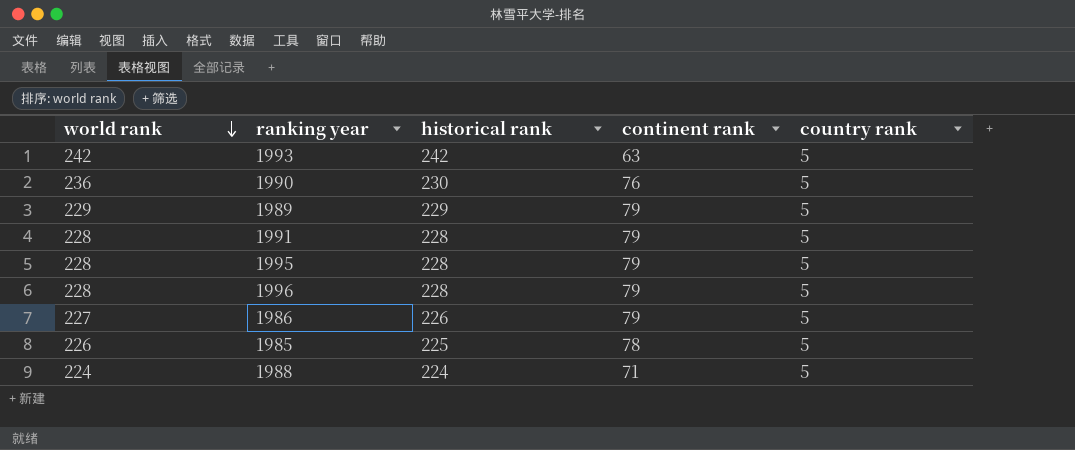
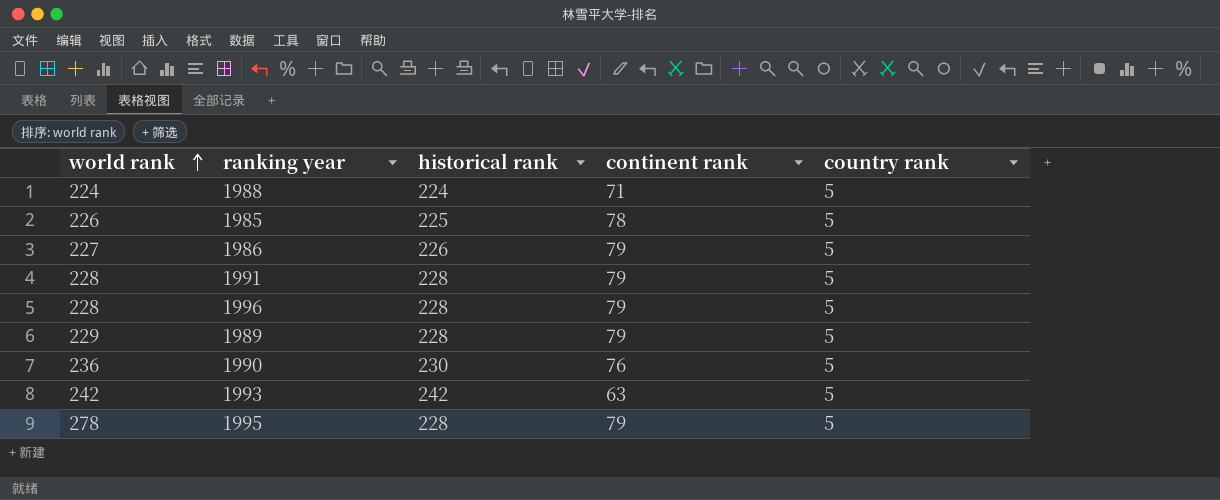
row order: world rank descending -> world rank ascending
1989 | historical rank: 229 -> 228
1995 | world rank: 228 -> 278

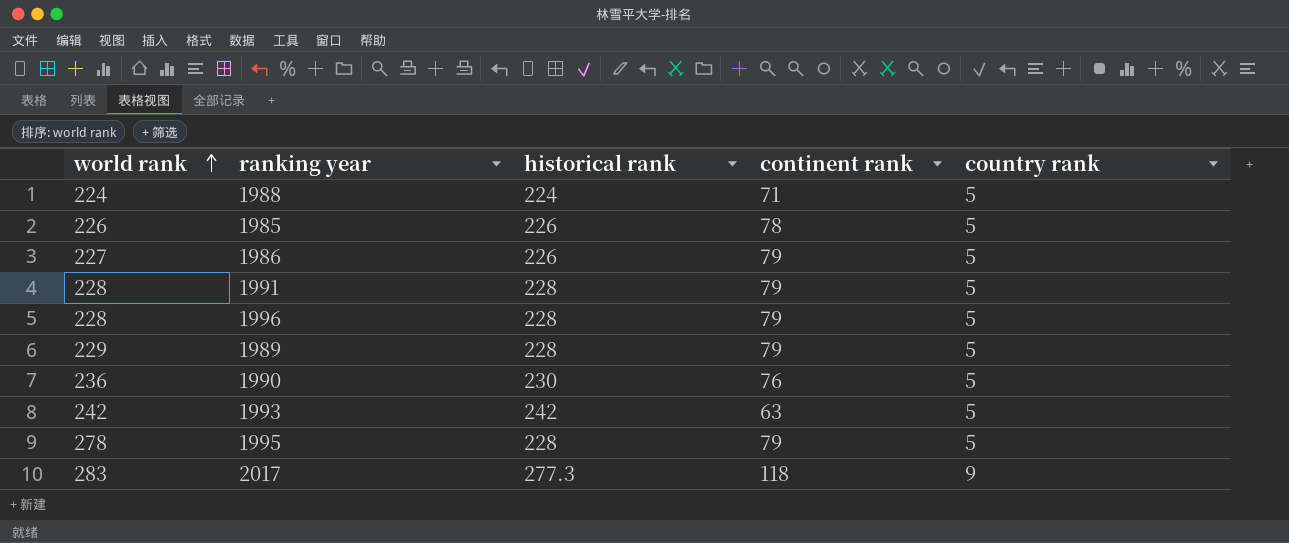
1985 | historical rank: 225 -> 226
row 2017: none -> 283 | 277.3 | 118 | 9

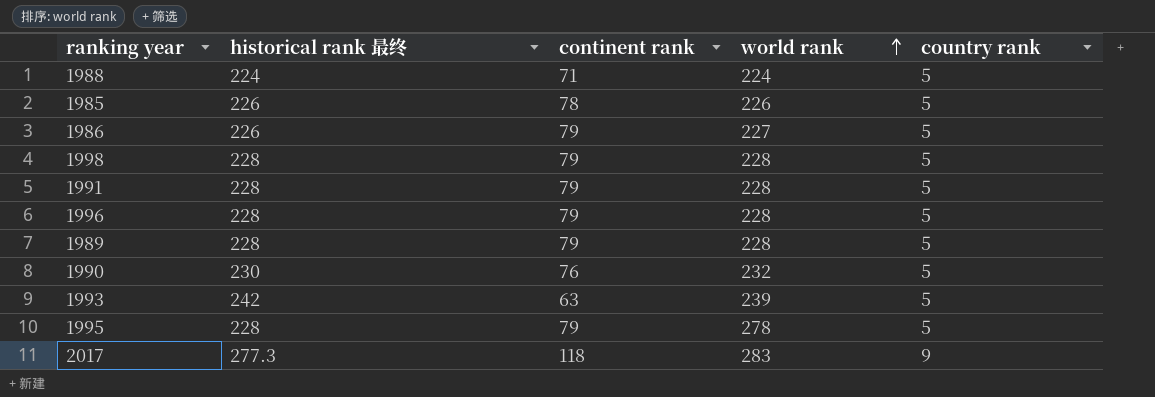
column name: historical rank -> historical rank 最终
column world rank | position: 1 -> 4
row 1998: none -> 228 | 79 | 228 | 5
1989 | world rank: 229 -> 228
1990 | world rank: 236 -> 232
1993 | world rank: 242 -> 239

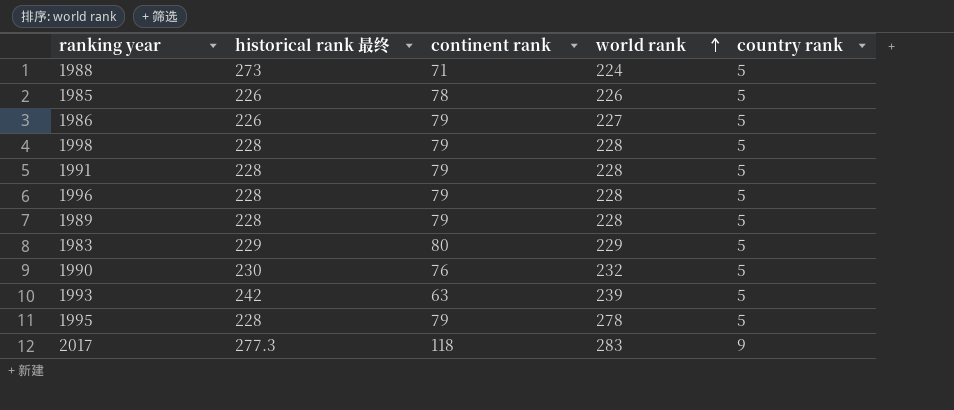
1988 | historical rank 最终: 224 -> 273
row 1983: none -> 229 | 80 | 229 | 5

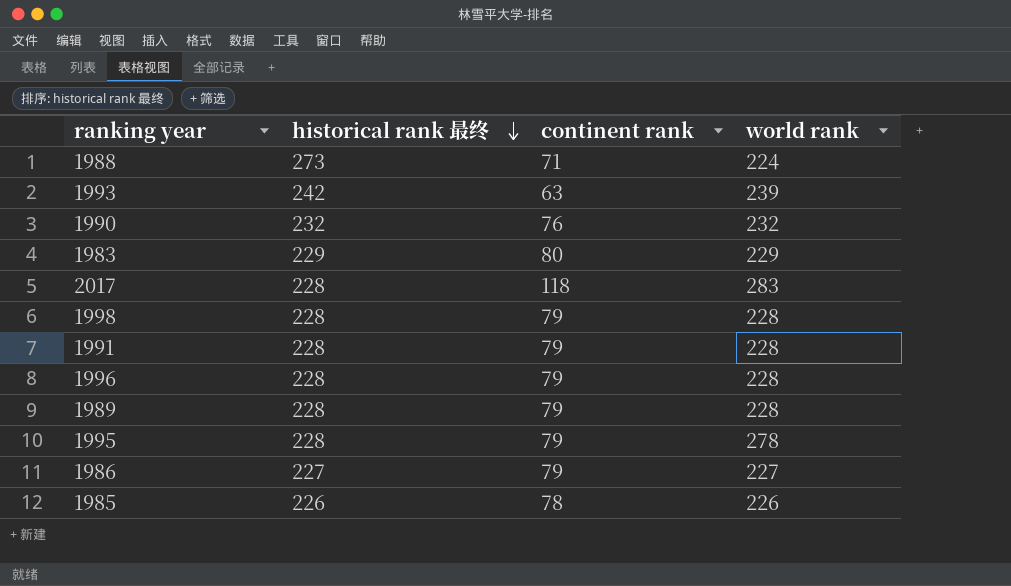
row order: world rank ascending -> historical rank 最终 descending
column country rank | position: 5 -> none
1990 | historical rank 最终: 230 -> 232
2017 | historical rank 最终: 277.3 -> 228
1986 | historical rank 最终: 226 -> 227

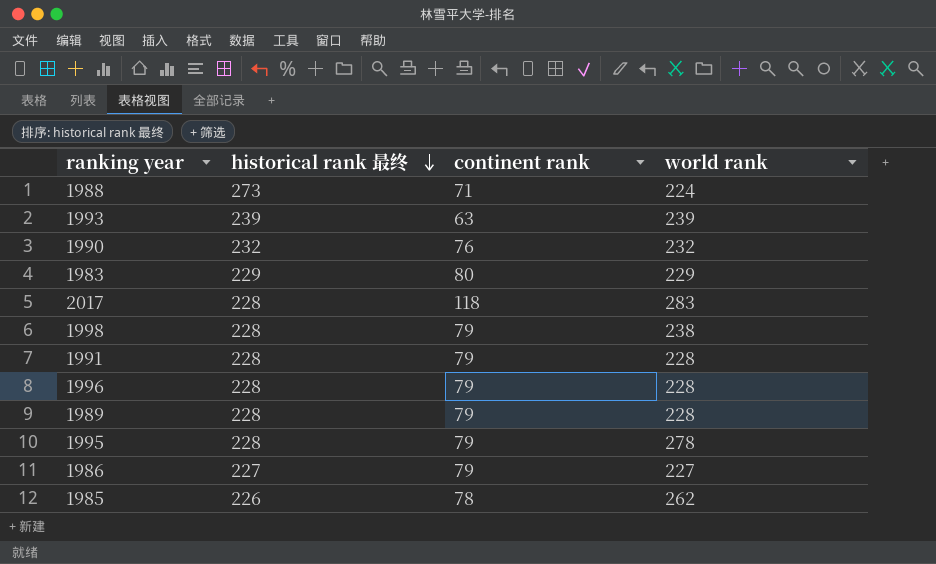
1993 | historical rank 最终: 242 -> 239
1998 | world rank: 228 -> 238
1985 | world rank: 226 -> 262

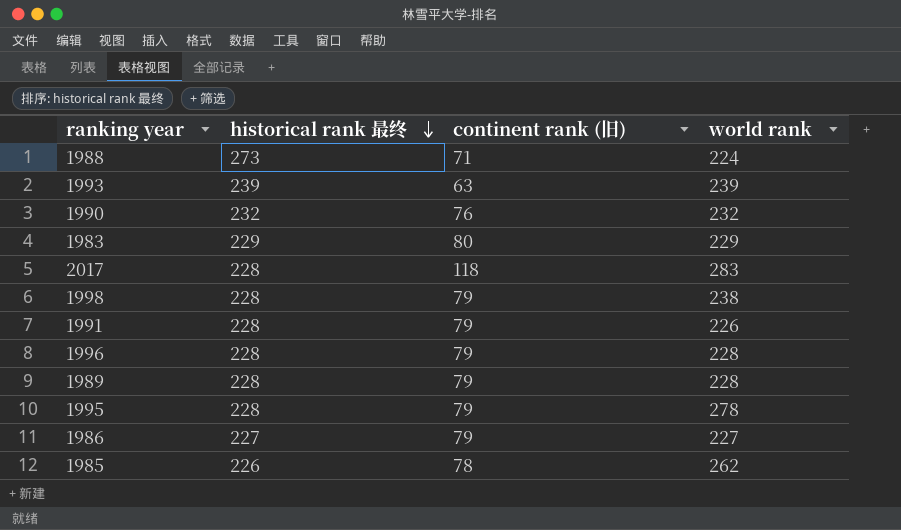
column name: continent rank -> continent rank (旧)
1991 | world rank: 228 -> 226

